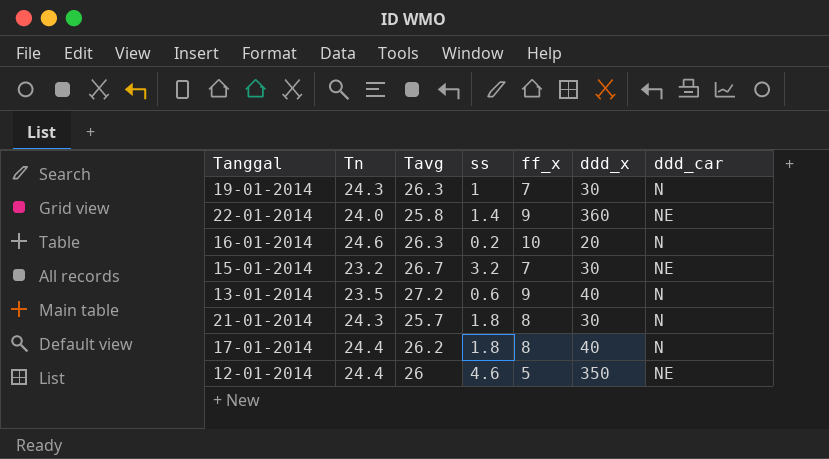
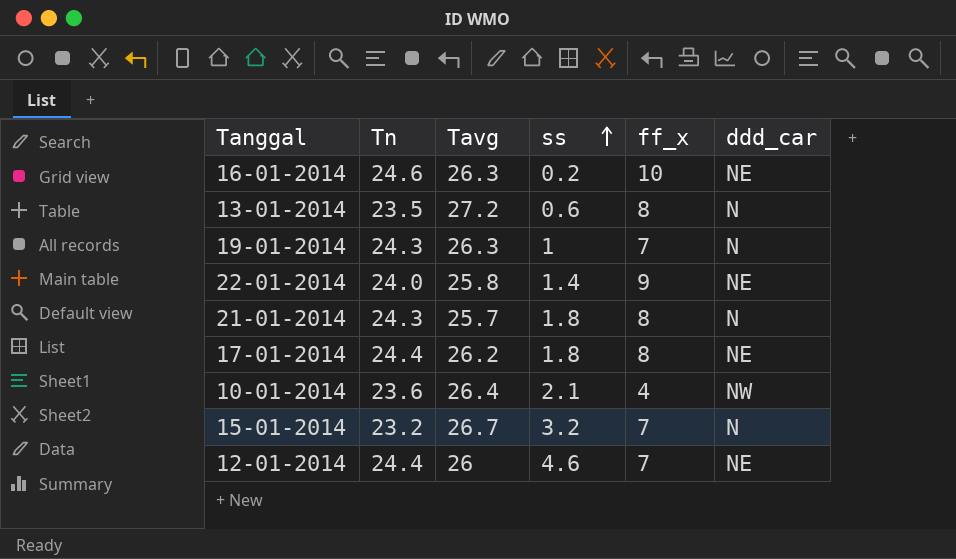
row order: none -> ss ascending
column ddd_x | position: 6 -> none
16-01-2014 | ddd_car: N -> NE
13-01-2014 | ff_x: 9 -> 8
17-01-2014 | ddd_car: N -> NE
row 10-01-2014: none -> 23.6 | 26.4 | 2.1 | 4 | NW
15-01-2014 | ddd_car: NE -> N
12-01-2014 | ff_x: 5 -> 7

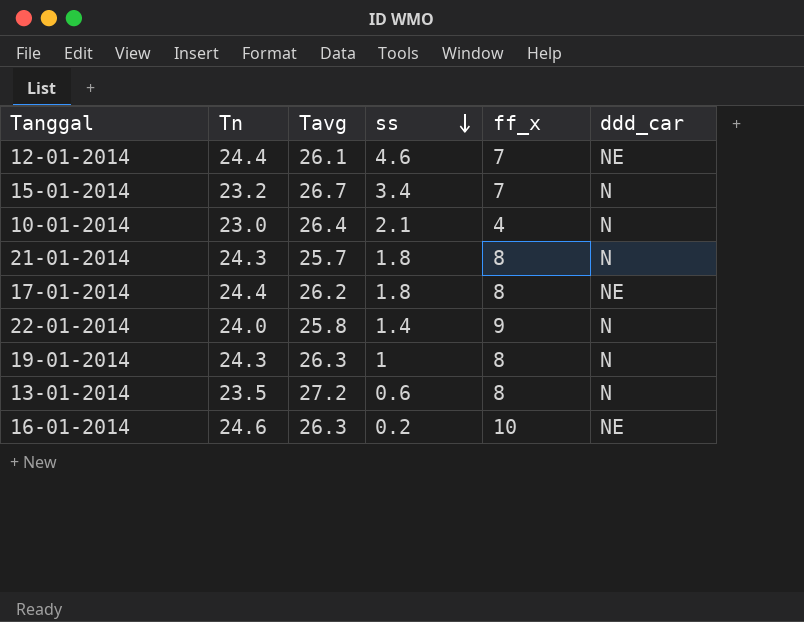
row order: ss ascending -> ss descending
12-01-2014 | Tavg: 26 -> 26.1
15-01-2014 | ss: 3.2 -> 3.4
10-01-2014 | Tn: 23.6 -> 23.0
10-01-2014 | ddd_car: NW -> N
22-01-2014 | ddd_car: NE -> N
19-01-2014 | ff_x: 7 -> 8

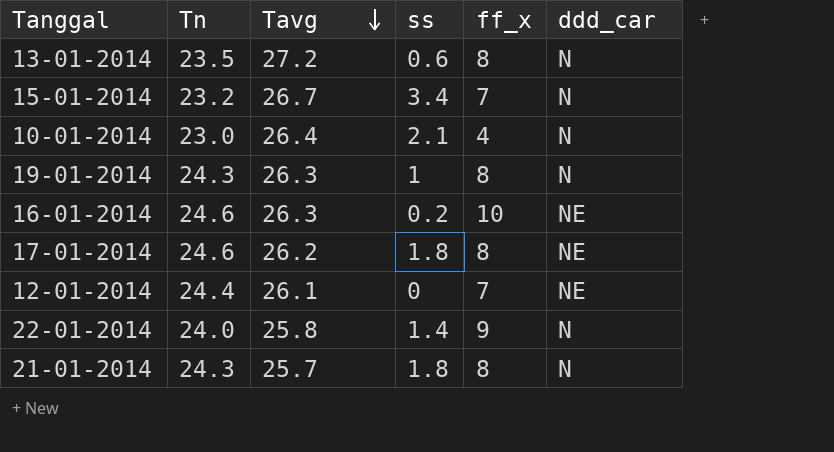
row order: ss descending -> Tavg descending
17-01-2014 | Tn: 24.4 -> 24.6
12-01-2014 | ss: 4.6 -> 0

